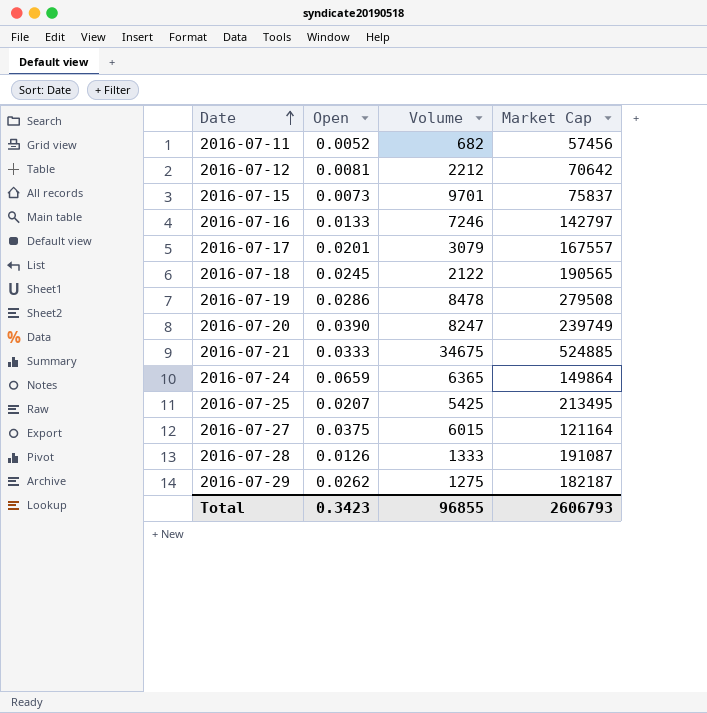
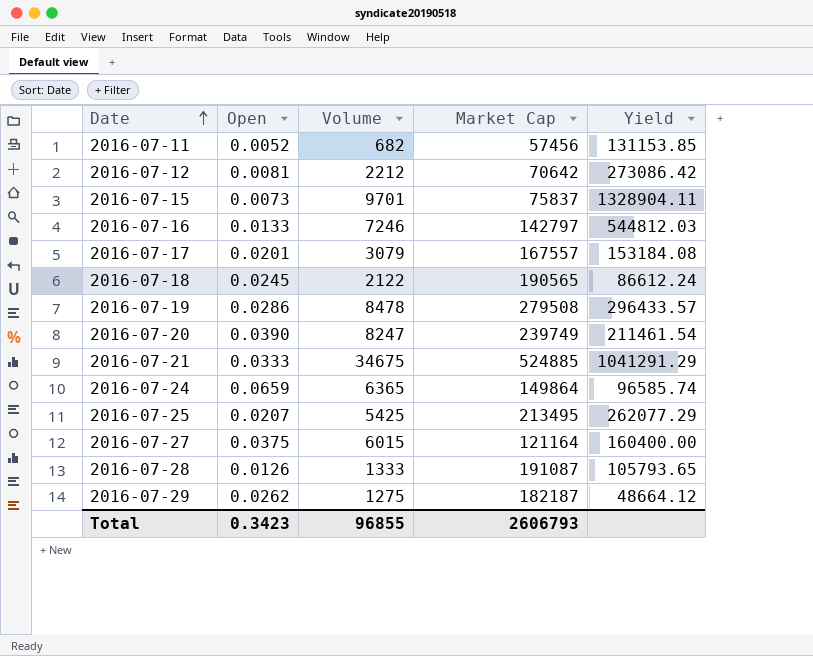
column Yield | formula: none -> [Volume] / [Open]

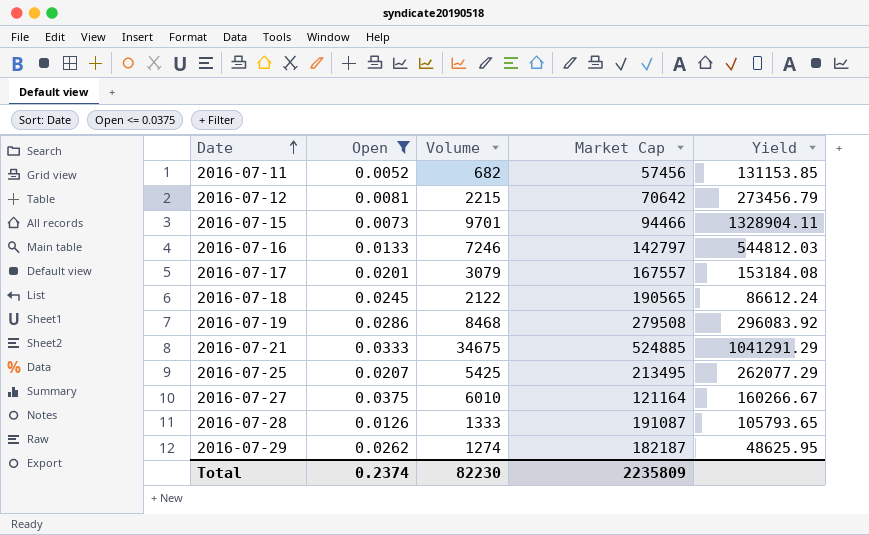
filter: none -> Open <= 0.0375
2016-07-12 | Volume: 2212 -> 2215
2016-07-12 | Yield: 273086.42 -> 273456.79
2016-07-15 | Market Cap: 75837 -> 94466
2016-07-19 | Volume: 8478 -> 8468
2016-07-19 | Yield: 296433.57 -> 296083.92
2016-07-27 | Volume: 6015 -> 6010
2016-07-27 | Yield: 160400.00 -> 160266.67
2016-07-29 | Volume: 1275 -> 1274
2016-07-29 | Yield: 48664.12 -> 48625.95
Total | Open: 0.3423 -> 0.2374
Total | Volume: 96855 -> 82230
Total | Market Cap: 2606793 -> 2235809

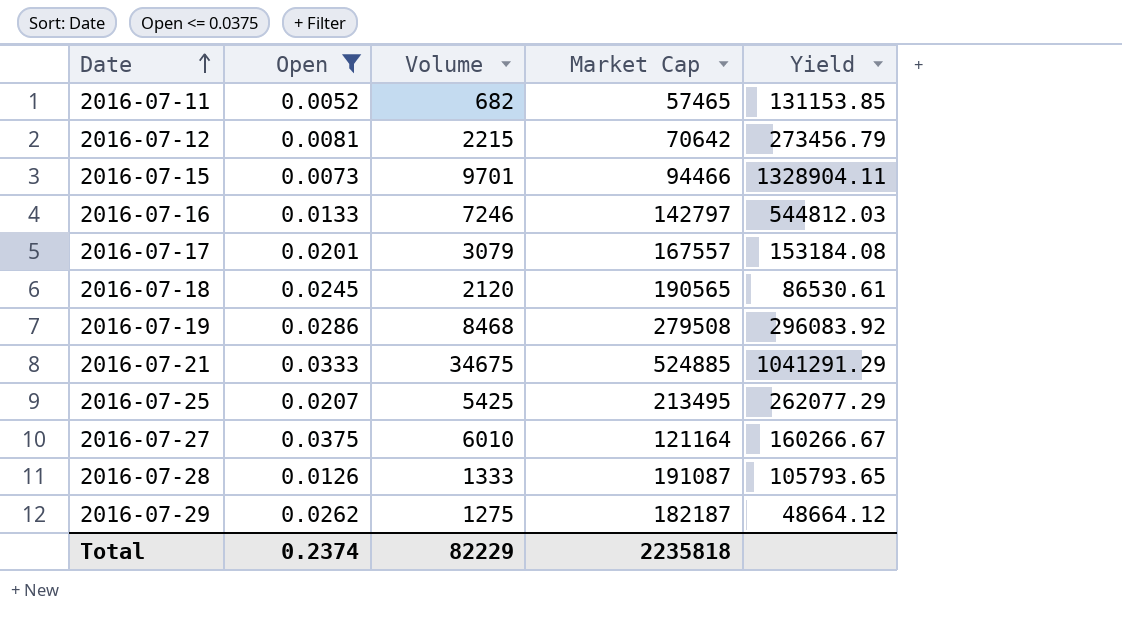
2016-07-11 | Market Cap: 57456 -> 57465
2016-07-18 | Volume: 2122 -> 2120
2016-07-18 | Yield: 86612.24 -> 86530.61
2016-07-29 | Volume: 1274 -> 1275
2016-07-29 | Yield: 48625.95 -> 48664.12
Total | Volume: 82230 -> 82229
Total | Market Cap: 2235809 -> 2235818

